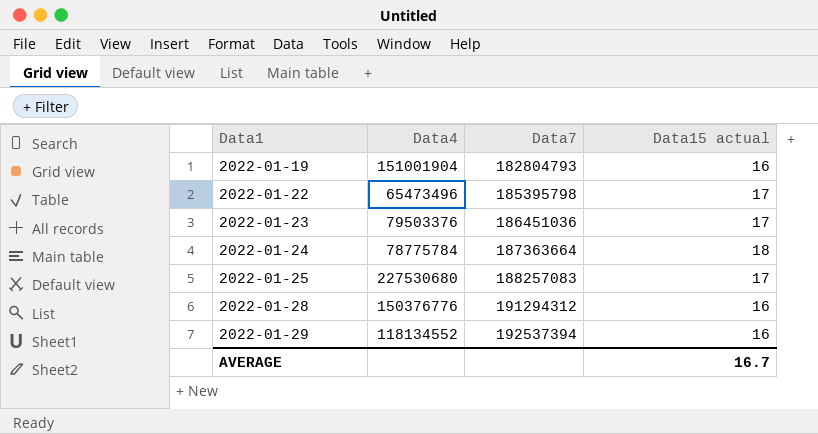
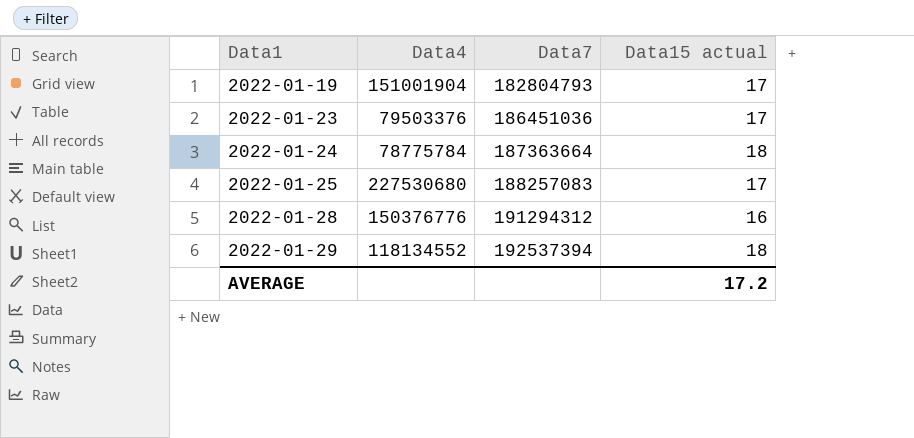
row 2022-01-22: 65473496 | 185395798 | 17 -> none
2022-01-19 | Data15 actual: 16 -> 17
2022-01-29 | Data15 actual: 16 -> 18
AVERAGE | Data15 actual: 16.7 -> 17.2

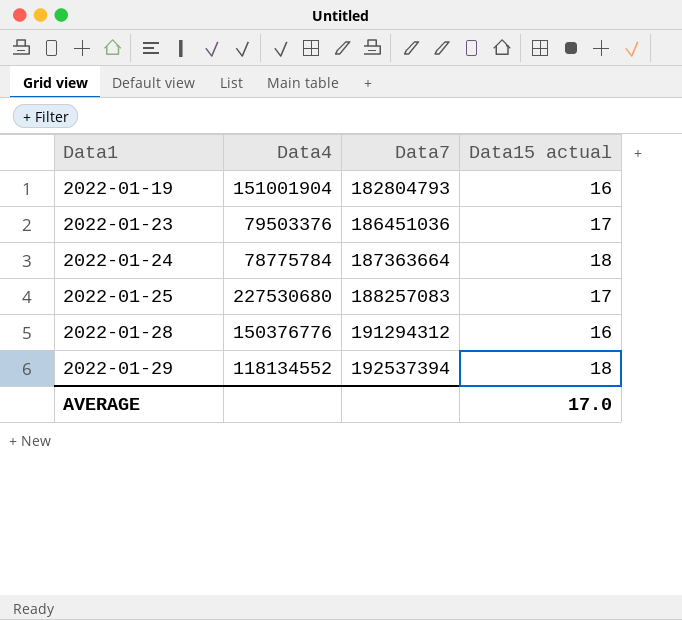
2022-01-19 | Data15 actual: 17 -> 16
AVERAGE | Data15 actual: 17.2 -> 17.0

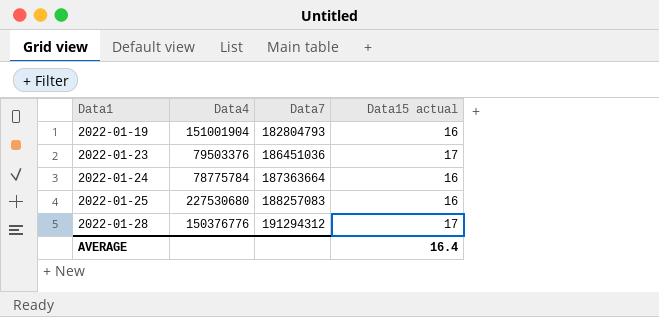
row 2022-01-29: 118134552 | 192537394 | 18 -> none
2022-01-24 | Data15 actual: 18 -> 16
2022-01-25 | Data15 actual: 17 -> 16
2022-01-28 | Data15 actual: 16 -> 17
AVERAGE | Data15 actual: 17.0 -> 16.4

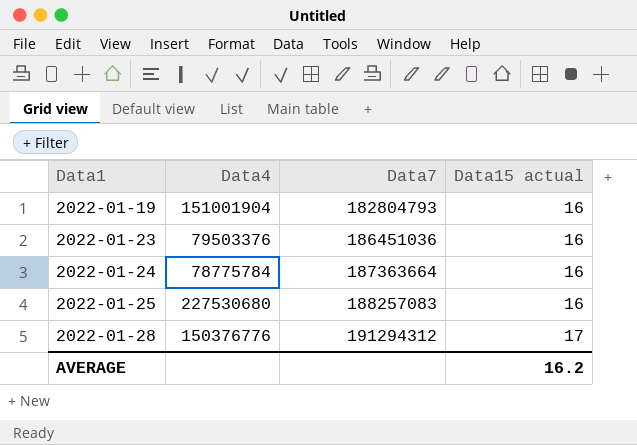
2022-01-23 | Data15 actual: 17 -> 16
AVERAGE | Data15 actual: 16.4 -> 16.2

